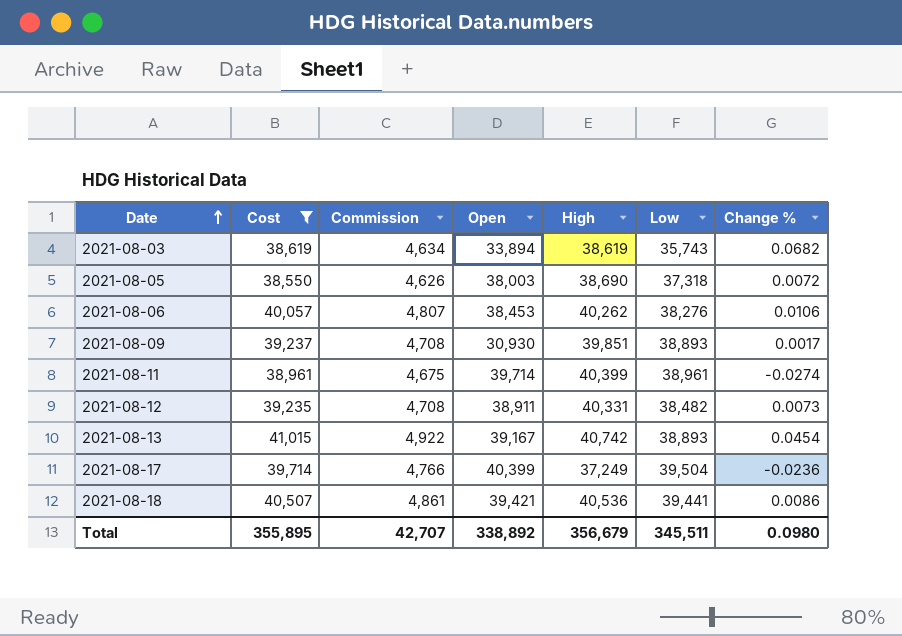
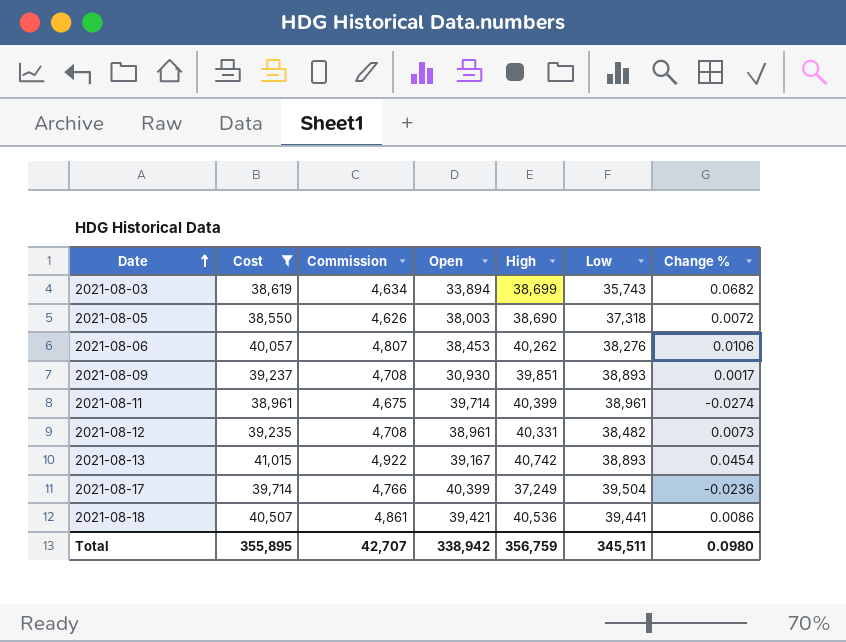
2021-08-03 | High: 38,619 -> 38,699
2021-08-12 | Open: 38,911 -> 38,961
Total | Open: 338,892 -> 338,942
Total | High: 356,679 -> 356,759

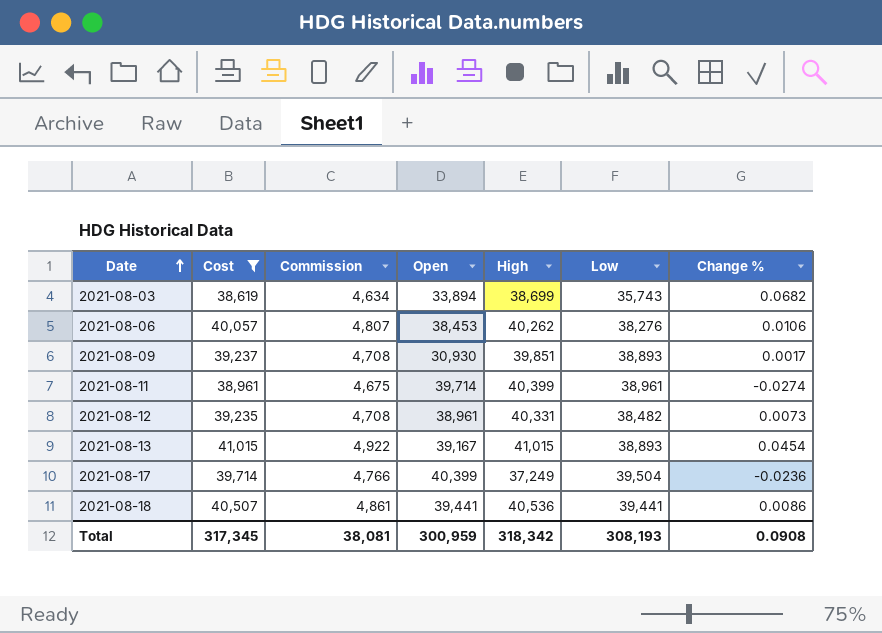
row 2021-08-05: 38,550 | 4,626 | 38,003 | 38,690 | 37,318 | 0.0072 -> none
2021-08-13 | High: 40,742 -> 41,015
2021-08-18 | Open: 39,421 -> 39,441
Total | Cost: 355,895 -> 317,345
Total | Commission: 42,707 -> 38,081
Total | Open: 338,942 -> 300,959
Total | High: 356,759 -> 318,342
Total | Low: 345,511 -> 308,193
Total | Change %: 0.0980 -> 0.0908

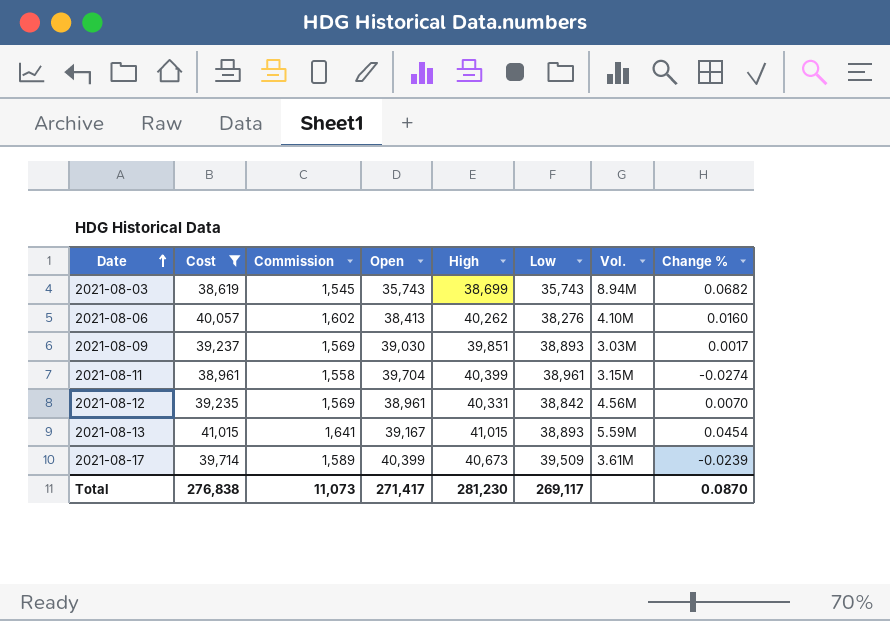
column Commission | formula: [Cost] * 0.12 -> [Cost] * 0.04
column Vol. | position: none -> 7
row 2021-08-18: 40,507 | 4,861 | 39,441 | 40,536 | 39,441 | 0.0086 -> none
2021-08-03 | Open: 33,894 -> 35,743
2021-08-06 | Open: 38,453 -> 38,413
2021-08-06 | Change %: 0.0106 -> 0.0160
2021-08-09 | Open: 30,930 -> 39,030
2021-08-11 | Open: 39,714 -> 39,704
2021-08-12 | Low: 38,482 -> 38,842
2021-08-12 | Change %: 0.0073 -> 0.0070
2021-08-17 | High: 37,249 -> 40,673
2021-08-17 | Low: 39,504 -> 39,509
2021-08-17 | Change %: -0.0236 -> -0.0239
Total | Cost: 317,345 -> 276,838
Total | Commission: 38,081 -> 11,073
Total | Open: 300,959 -> 271,417
Total | High: 318,342 -> 281,230
Total | Low: 308,193 -> 269,117
Total | Change %: 0.0908 -> 0.0870

